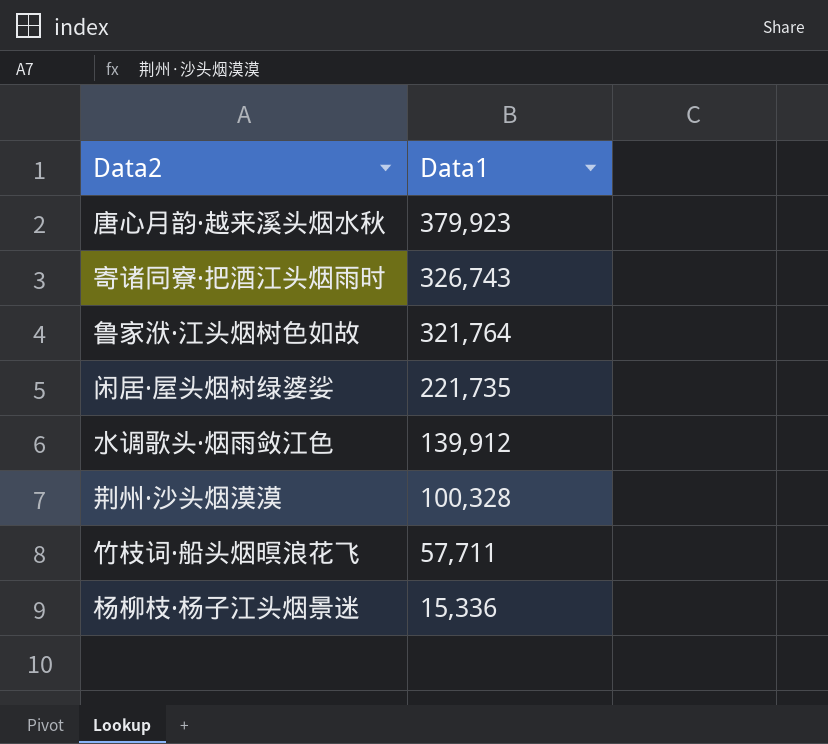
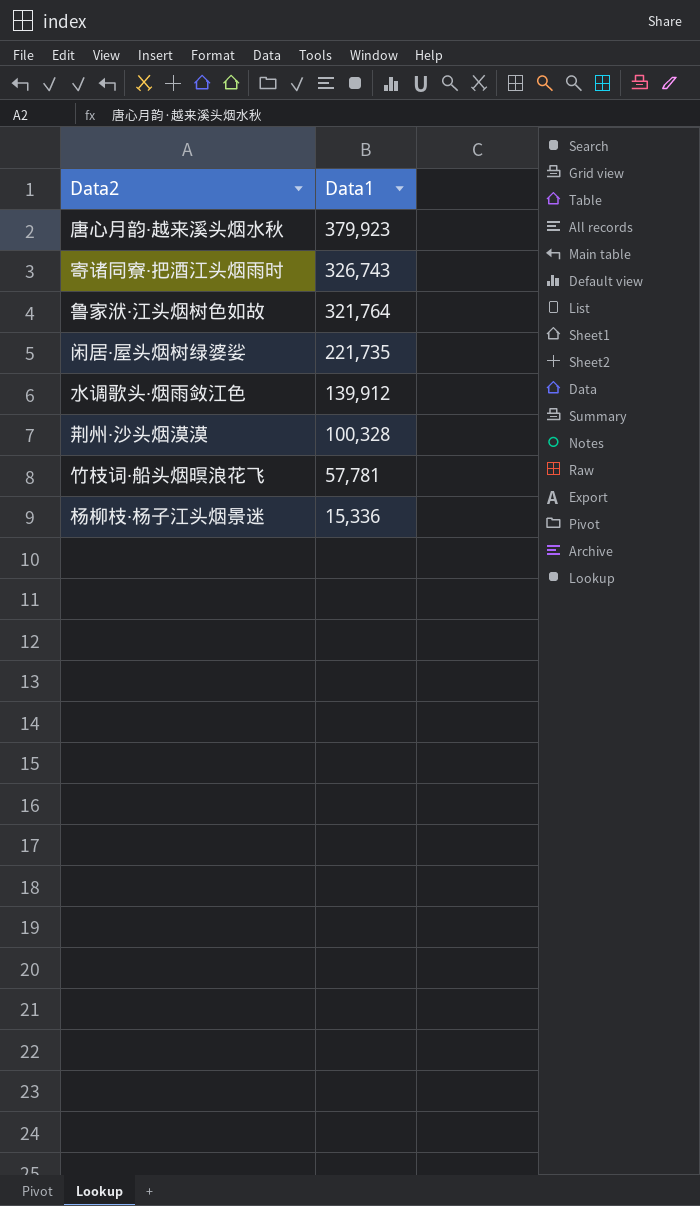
竹枝词·船头烟暝浪花飞 | Data1: 57,711 -> 57,781

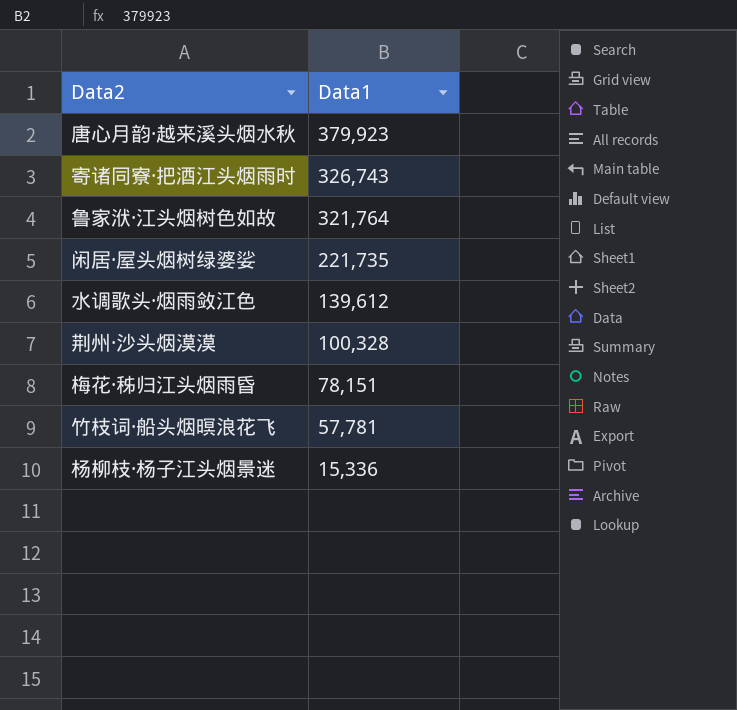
水调歌头·烟雨敛江色 | Data1: 139,912 -> 139,612
row 梅花·秭归江头烟雨昏: none -> 78,151

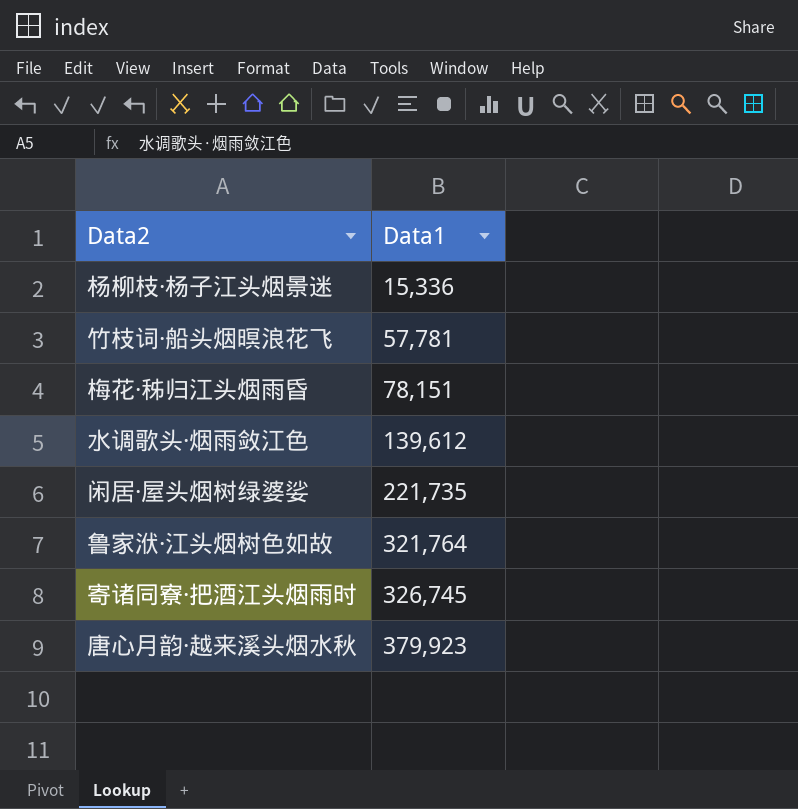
row order: Data1 descending -> Data1 ascending
row 荆州·沙头烟漠漠: 100,328 -> none
寄诸同寮·把酒江头烟雨时 | Data1: 326,743 -> 326,745

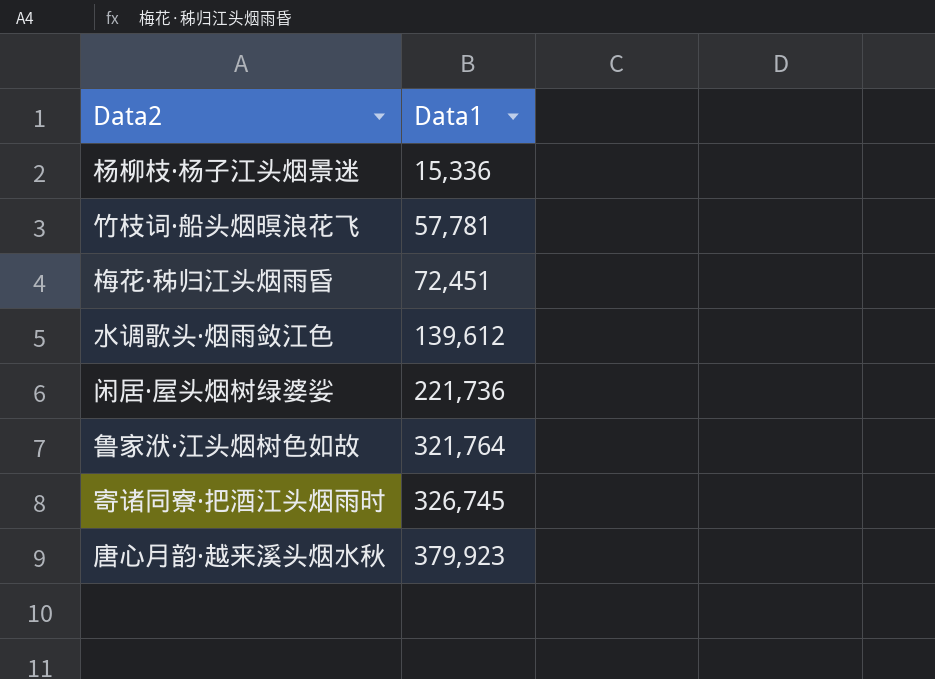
梅花·秭归江头烟雨昏 | Data1: 78,151 -> 72,451
闲居·屋头烟树绿婆娑 | Data1: 221,735 -> 221,736

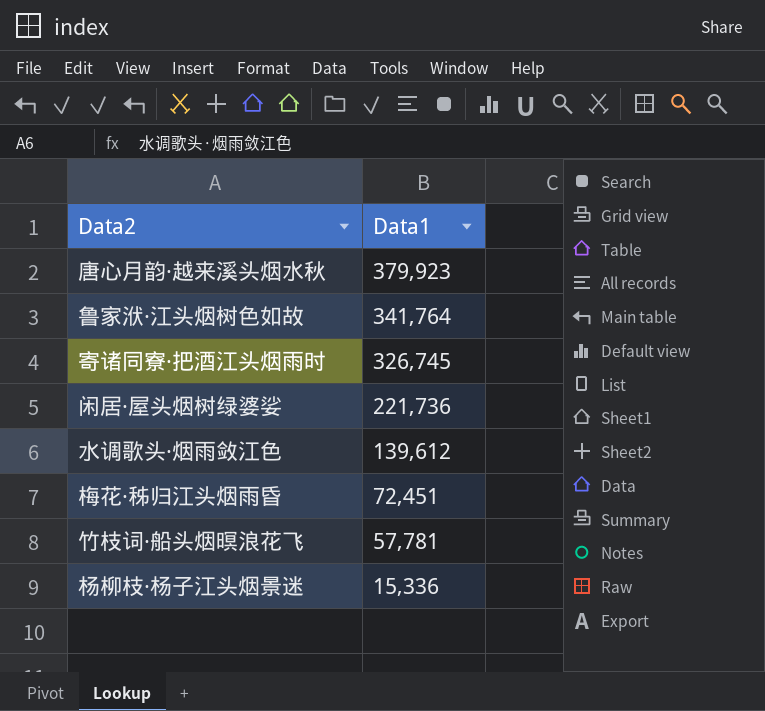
row order: Data1 ascending -> Data1 descending
鲁家洑·江头烟树色如故 | Data1: 321,764 -> 341,764

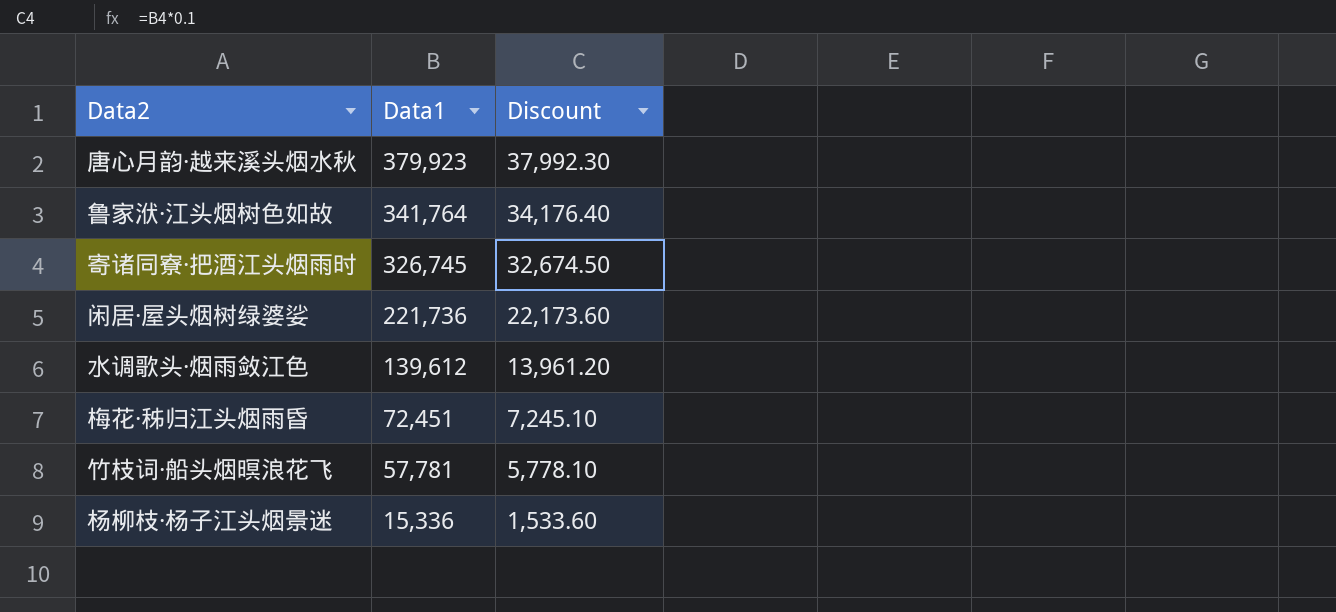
column Discount | formula: none -> [Data1] * 0.1

